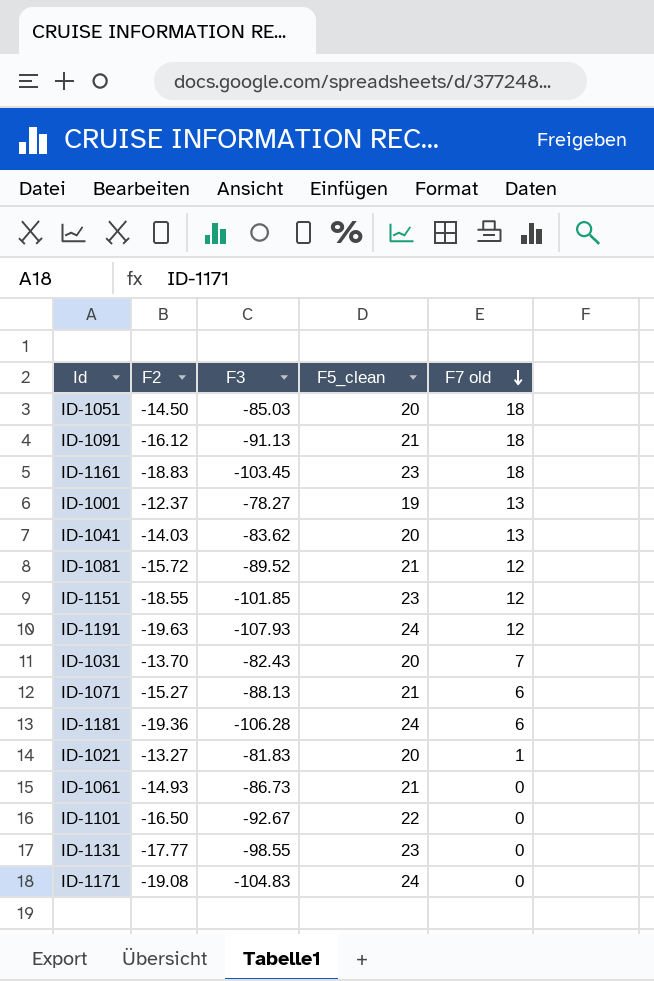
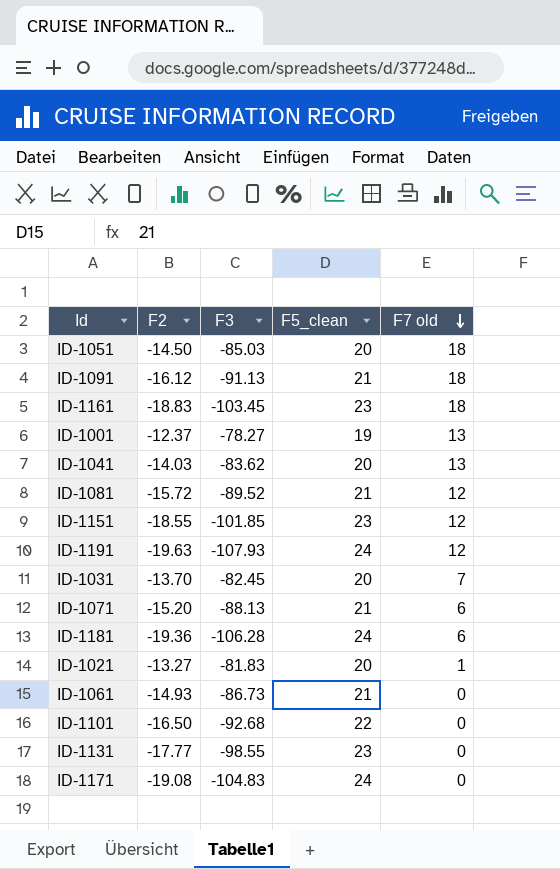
ID-1031 | F3: -82.43 -> -82.45
ID-1071 | F2: -15.27 -> -15.20
ID-1101 | F3: -92.67 -> -92.68

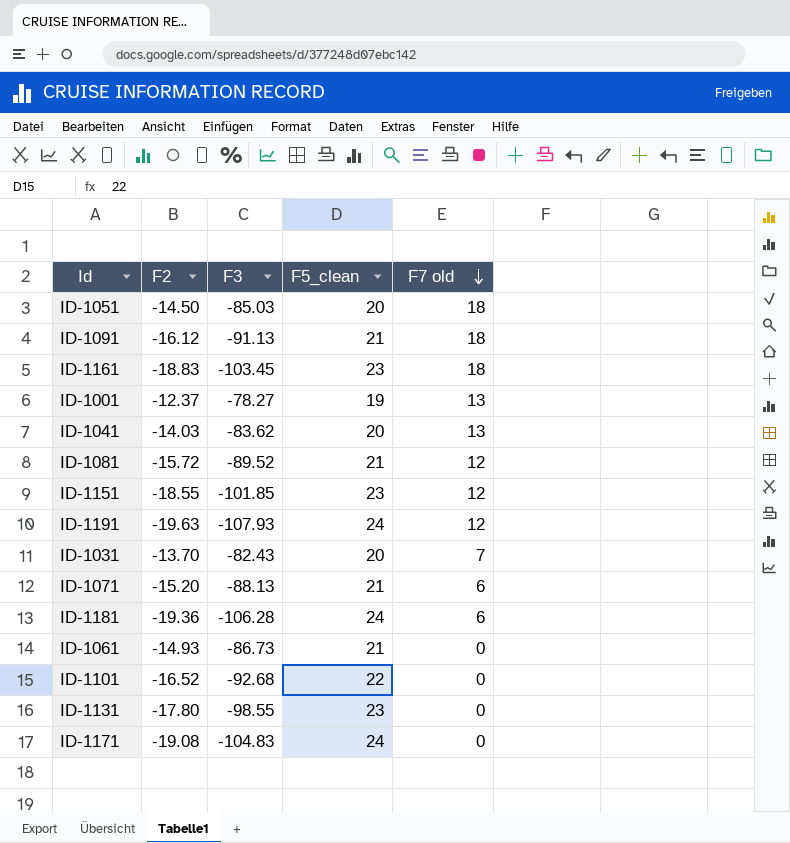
row ID-1021: -13.27 | -81.83 | 20 | 1 -> none
ID-1031 | F3: -82.45 -> -82.43
ID-1101 | F2: -16.50 -> -16.52
ID-1131 | F2: -17.77 -> -17.80

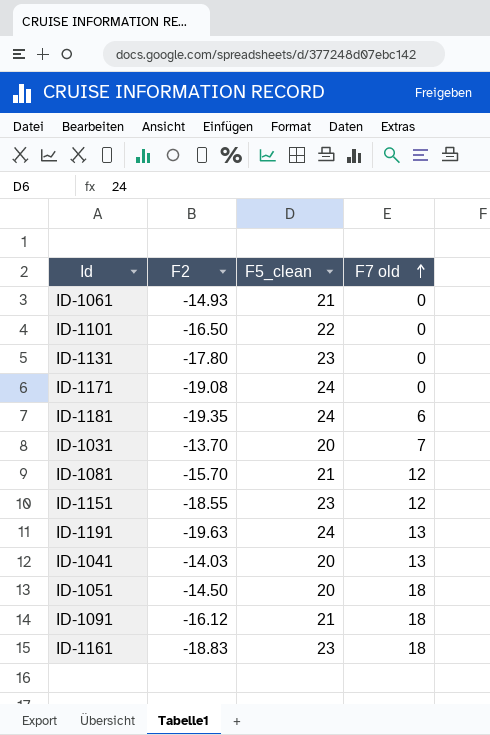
row order: F7 old descending -> F7 old ascending
column F3 | position: 3 -> none
row ID-1001: -12.37 | -78.27 | 19 | 13 -> none
row ID-1071: -15.20 | -88.13 | 21 | 6 -> none
ID-1101 | F2: -16.52 -> -16.50
ID-1181 | F2: -19.36 -> -19.35
ID-1081 | F2: -15.72 -> -15.70
ID-1191 | F7 old: 12 -> 13

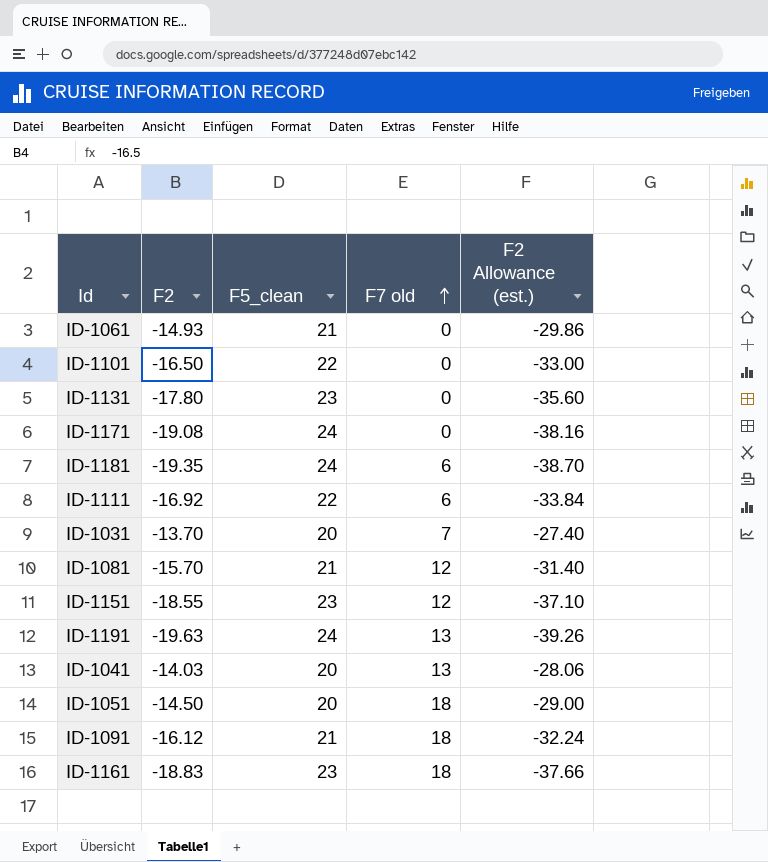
column F2 Allowance (est.) | formula: none -> [F2] * 2
row ID-1111: none -> -16.92 | 22 | 6 | -33.84

